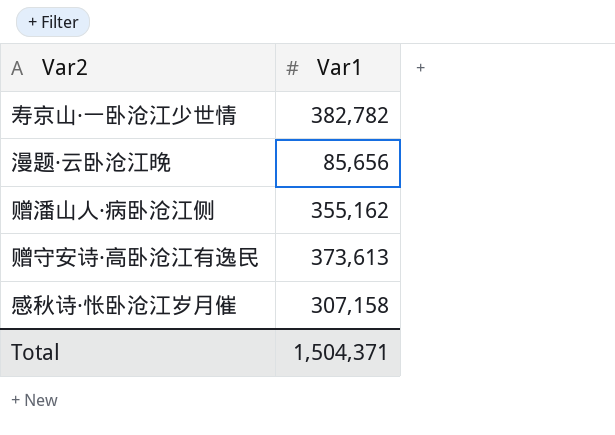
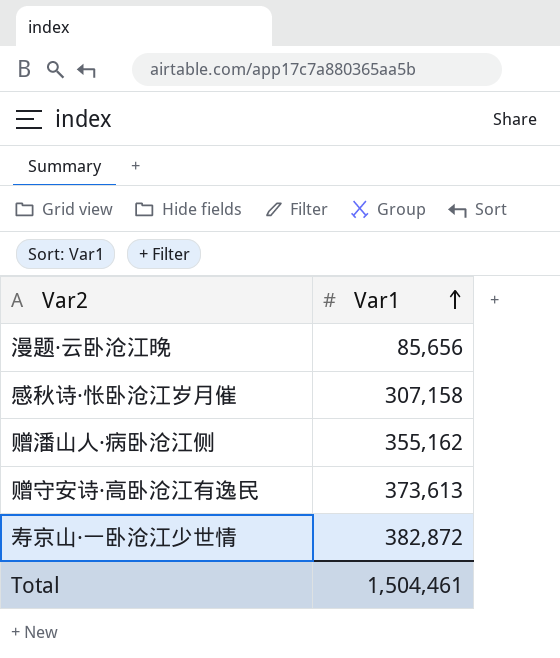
row order: none -> Var1 ascending
寿京山·一卧沧江少世情 | Var1: 382,782 -> 382,872
Total | Var1: 1,504,371 -> 1,504,461

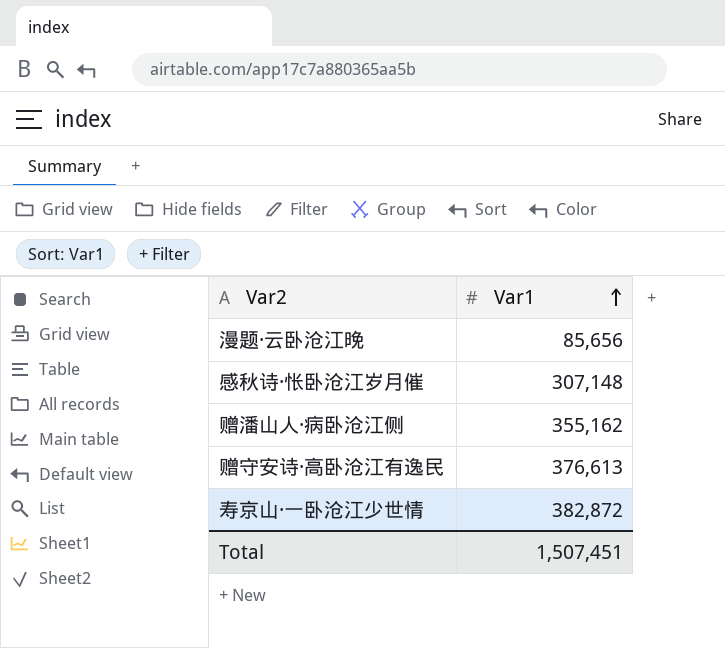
感秋诗·怅卧沧江岁月催 | Var1: 307,158 -> 307,148
赠守安诗·高卧沧江有逸民 | Var1: 373,613 -> 376,613
Total | Var1: 1,504,461 -> 1,507,451

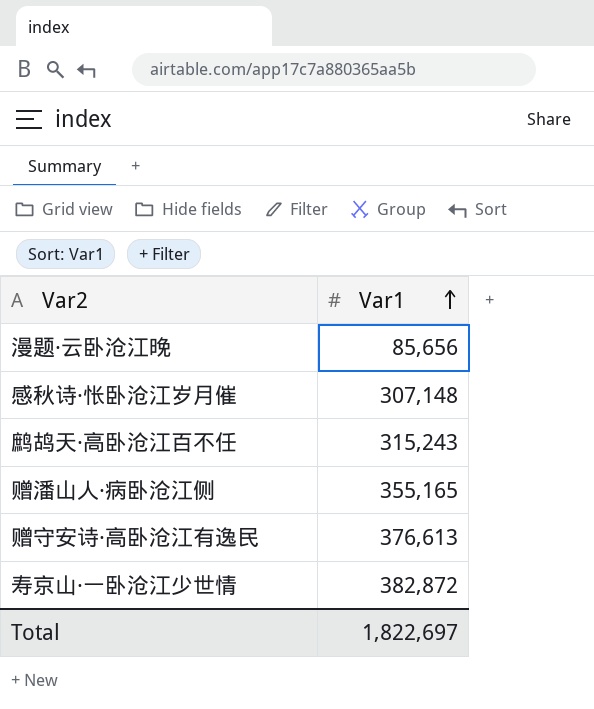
row 鹧鸪天·高卧沧江百不任: none -> 315,243
赠潘山人·病卧沧江侧 | Var1: 355,162 -> 355,165
Total | Var1: 1,507,451 -> 1,822,697

